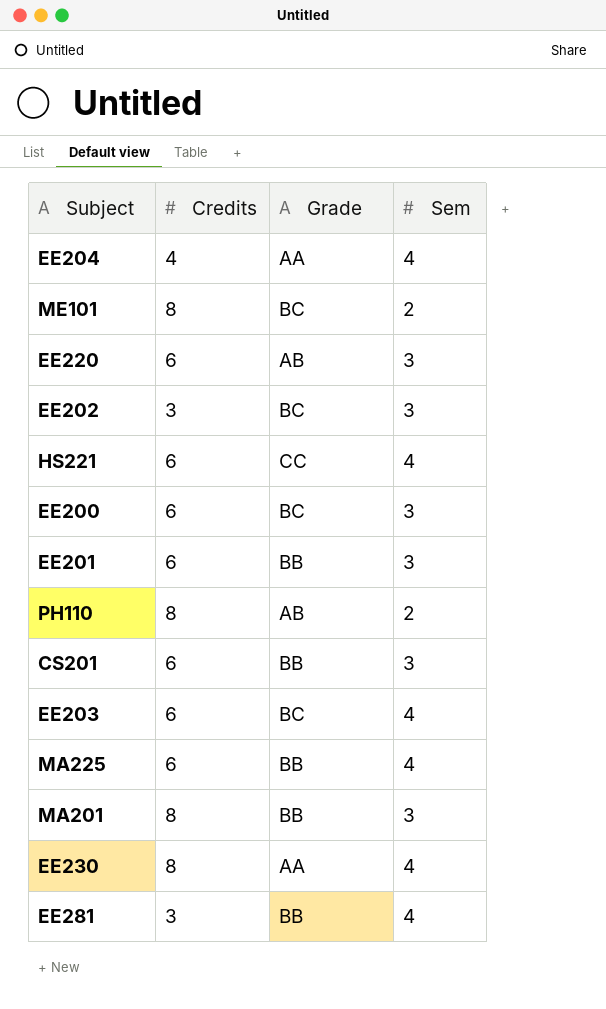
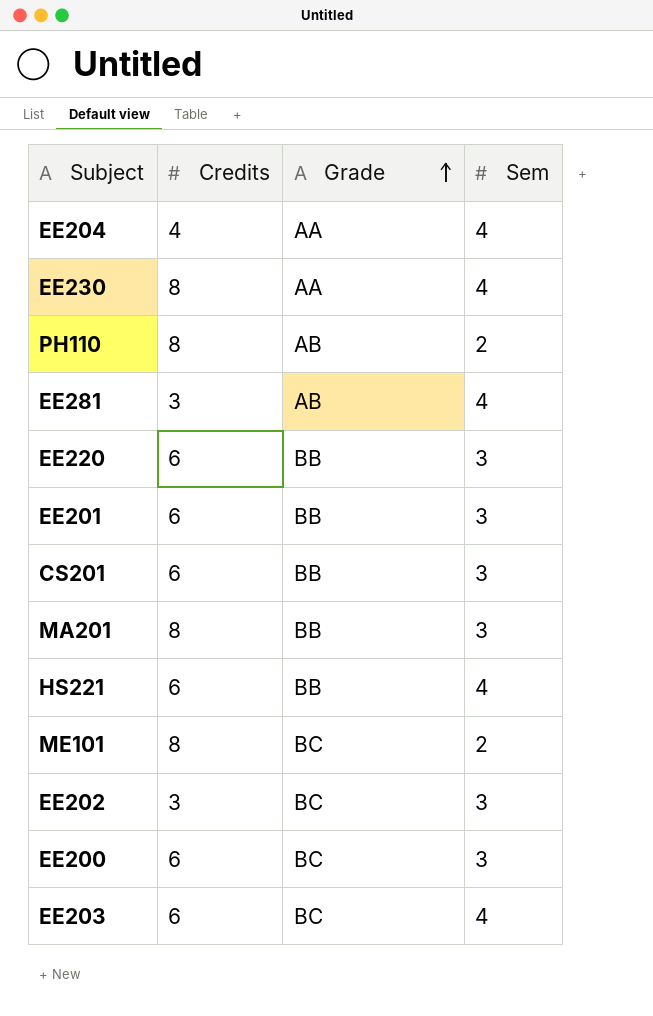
row order: none -> Grade ascending
row MA225: 6 | BB | 4 -> none
EE281 | Grade: BB -> AB
EE220 | Grade: AB -> BB
HS221 | Grade: CC -> BB

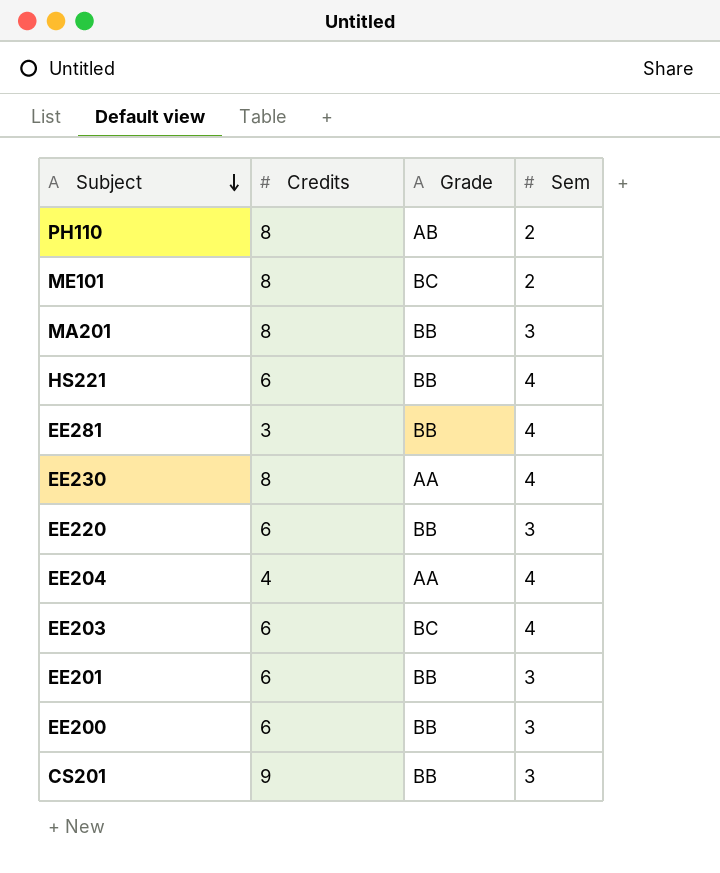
row order: Grade ascending -> Subject descending
row EE202: 3 | BC | 3 -> none
EE281 | Grade: AB -> BB
EE200 | Grade: BC -> BB
CS201 | Credits: 6 -> 9

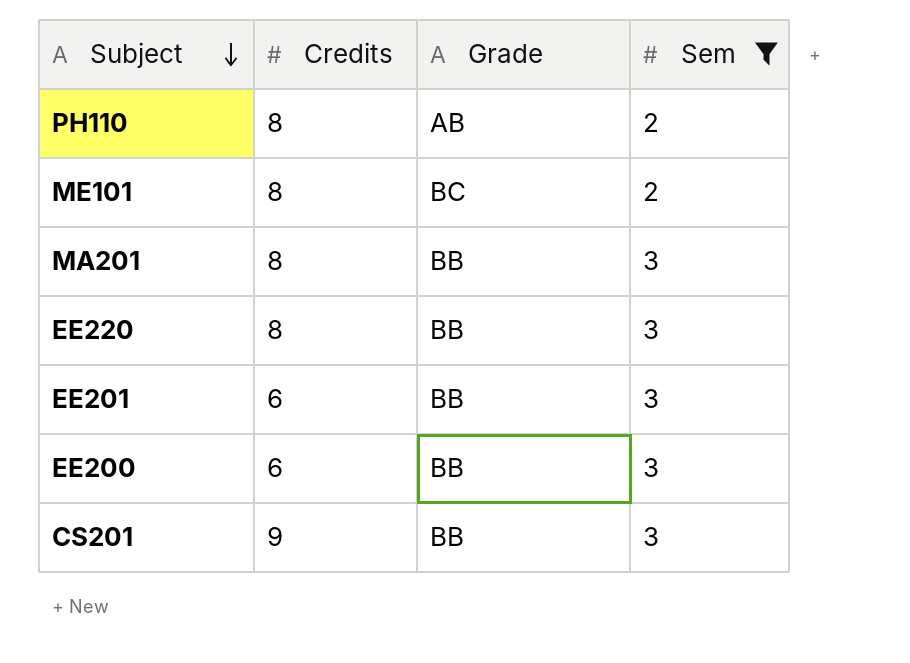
filter: none -> Sem != 4
EE220 | Credits: 6 -> 8

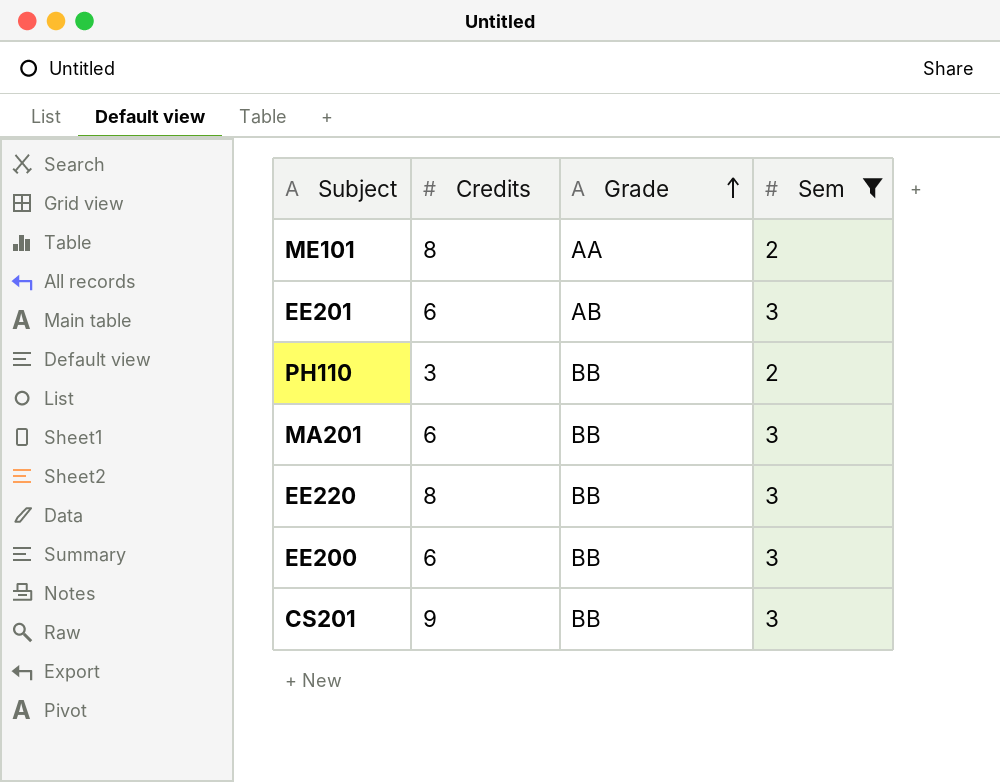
row order: Subject descending -> Grade ascending
ME101 | Grade: BC -> AA
EE201 | Grade: BB -> AB
PH110 | Credits: 8 -> 3
PH110 | Grade: AB -> BB
MA201 | Credits: 8 -> 6

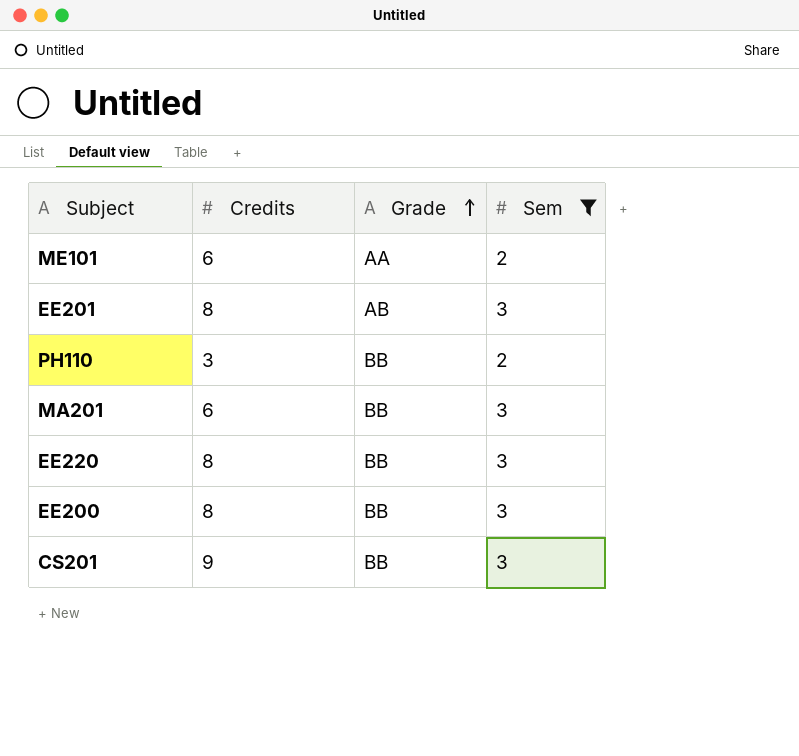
ME101 | Credits: 8 -> 6
EE201 | Credits: 6 -> 8
EE200 | Credits: 6 -> 8

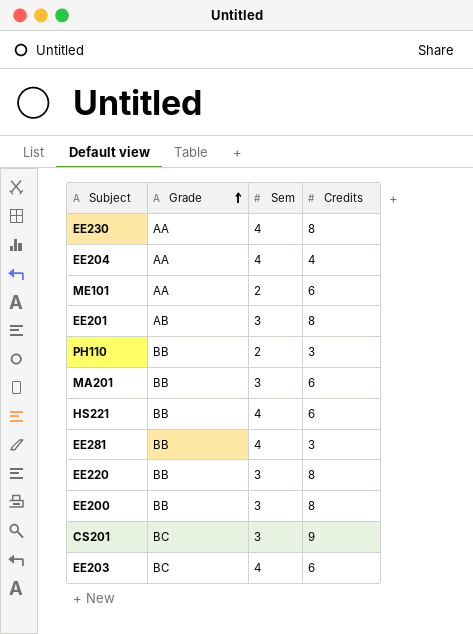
filter: Sem != 4 -> none
column Credits | position: 2 -> 4
CS201 | Grade: BB -> BC

